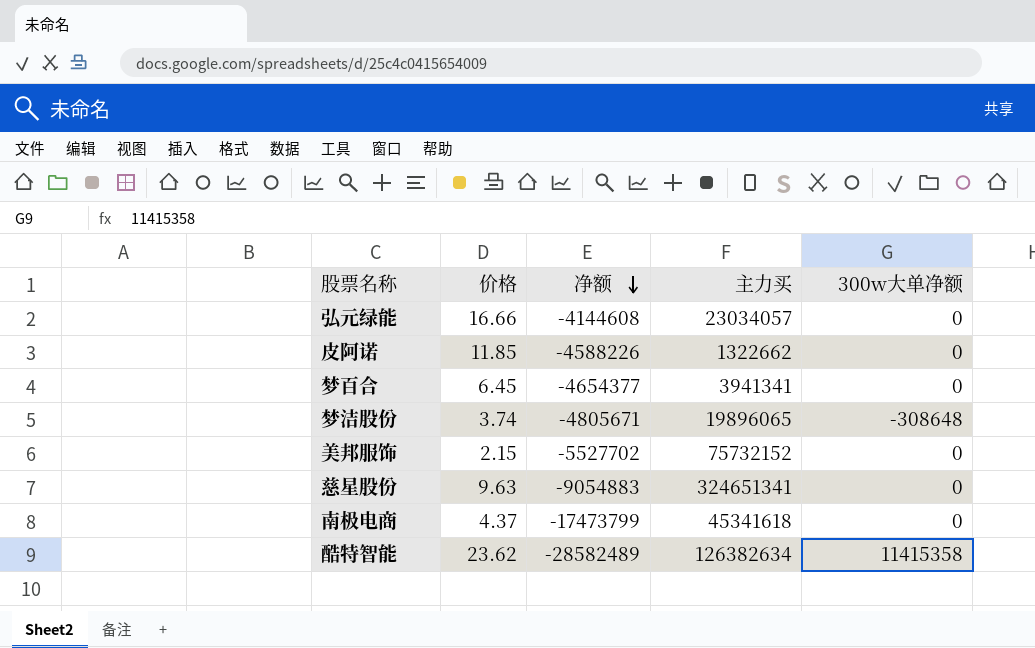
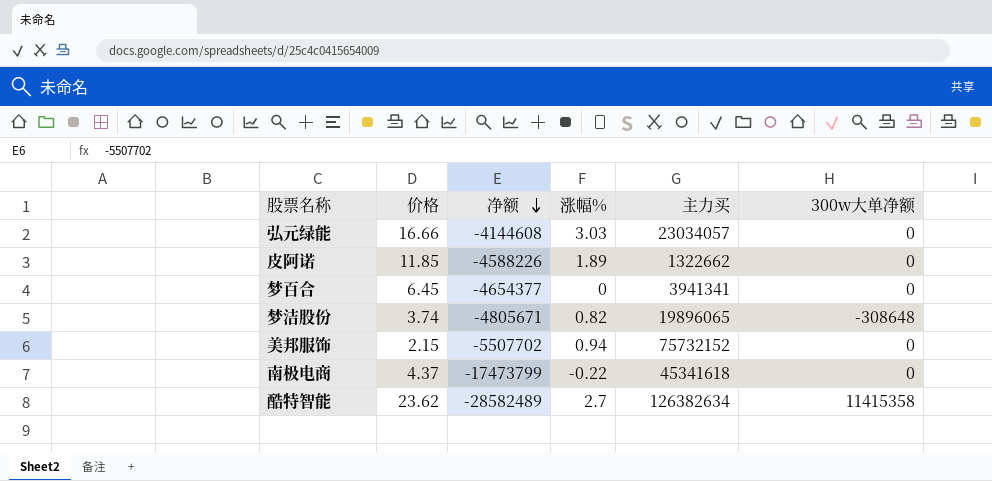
column 涨幅% | position: none -> 4
row 慈星股份: 9.63 | -9054883 | 324651341 | 0 -> none
美邦服饰 | 净额: -5527702 -> -5507702

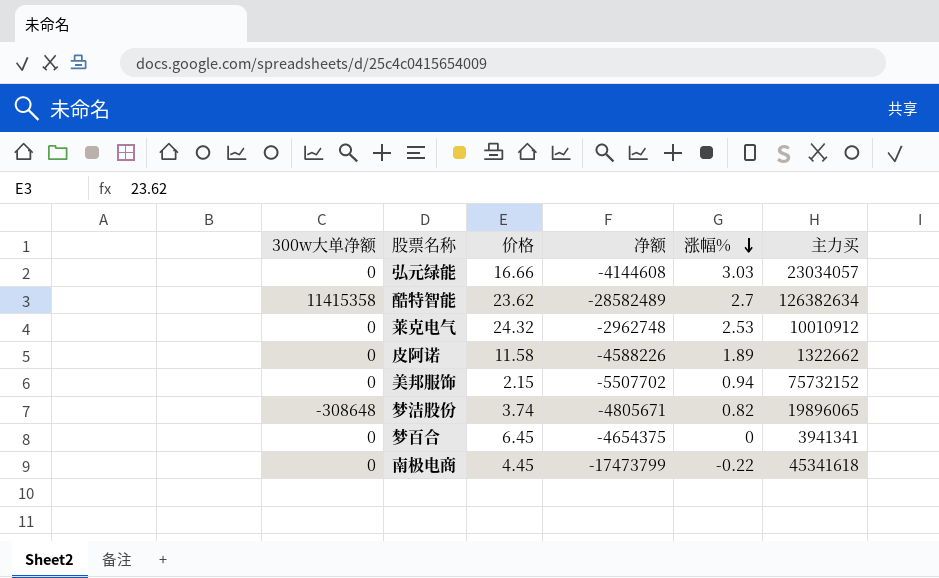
row order: 净额 descending -> 涨幅% descending
column 300w大单净额 | position: 6 -> 1
row 莱克电气: none -> 0 | 24.32 | -2962748 | 2.53 | 10010912
皮阿诺 | 价格: 11.85 -> 11.58
梦百合 | 净额: -4654377 -> -4654375
南极电商 | 价格: 4.37 -> 4.45

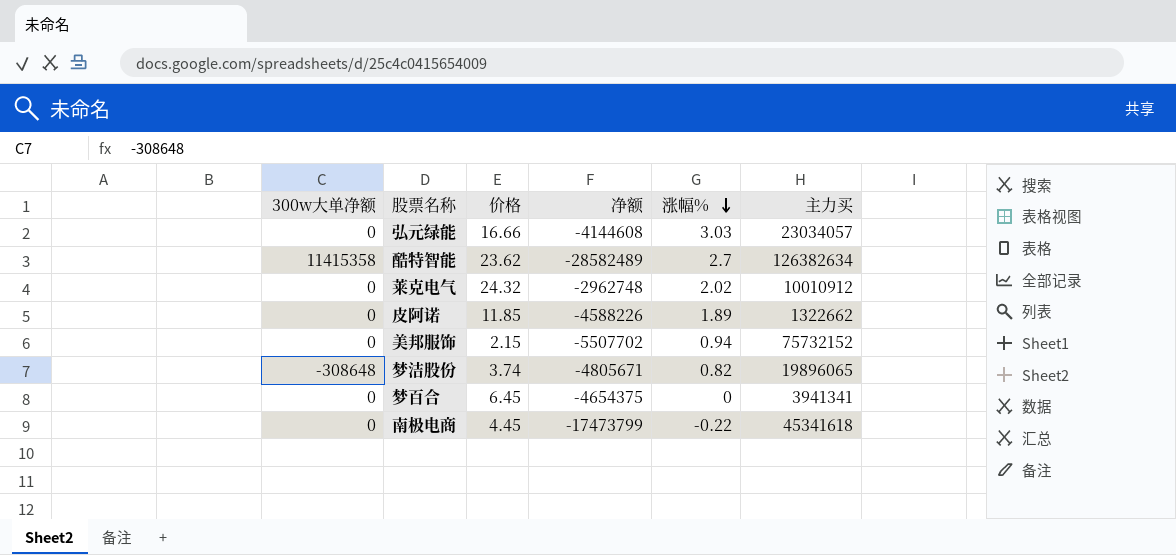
莱克电气 | 涨幅%: 2.53 -> 2.02
皮阿诺 | 价格: 11.58 -> 11.85

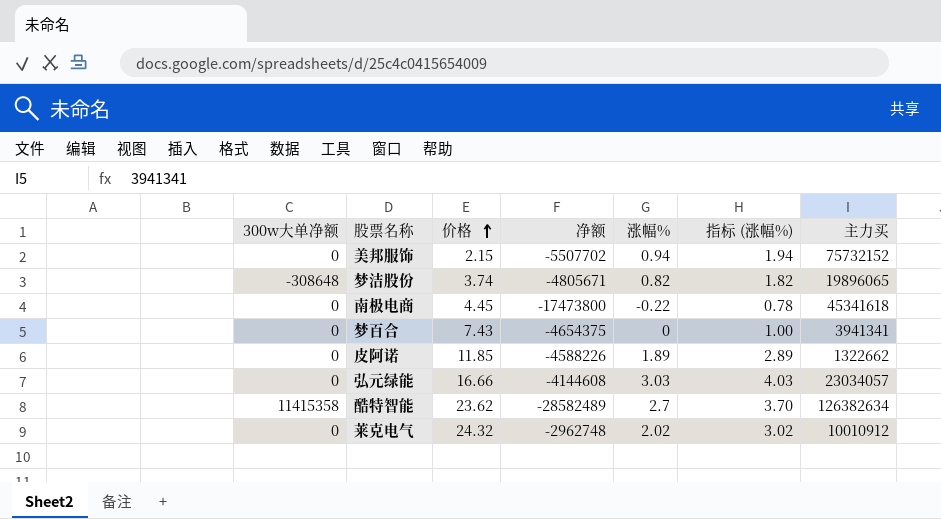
row order: 涨幅% descending -> 价格 ascending
column 指标 (涨幅%) | formula: none -> [涨幅%] + 1
南极电商 | 净额: -17473799 -> -17473800
梦百合 | 价格: 6.45 -> 7.43

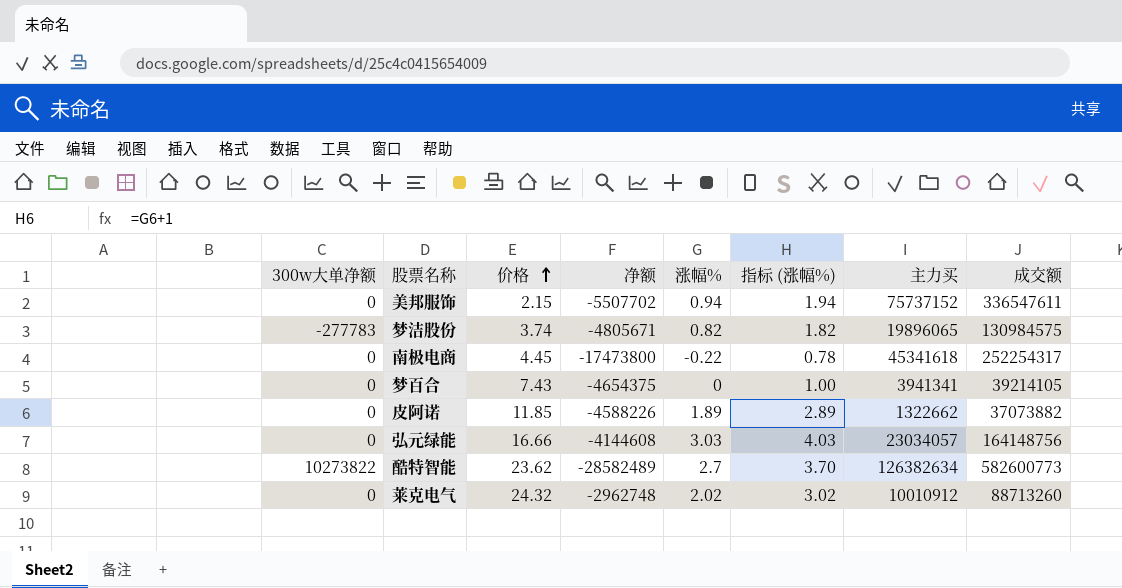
column 成交额 | position: none -> 8
美邦服饰 | 主力买: 75732152 -> 75737152
梦洁股份 | 300w大单净额: -308648 -> -277783
酷特智能 | 300w大单净额: 11415358 -> 10273822

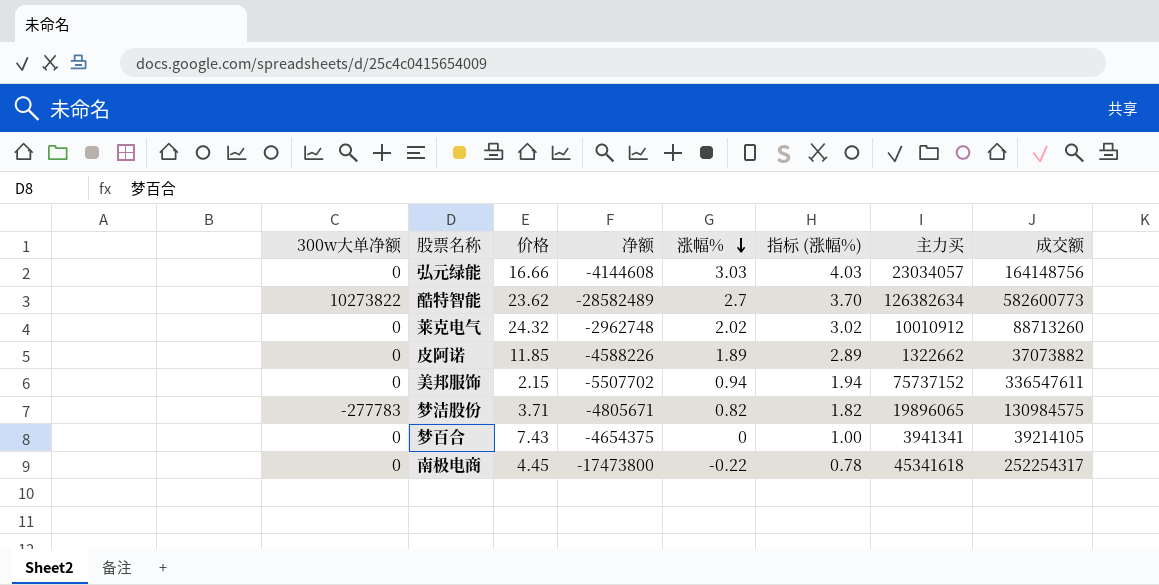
row order: 价格 ascending -> 涨幅% descending
梦洁股份 | 价格: 3.74 -> 3.71

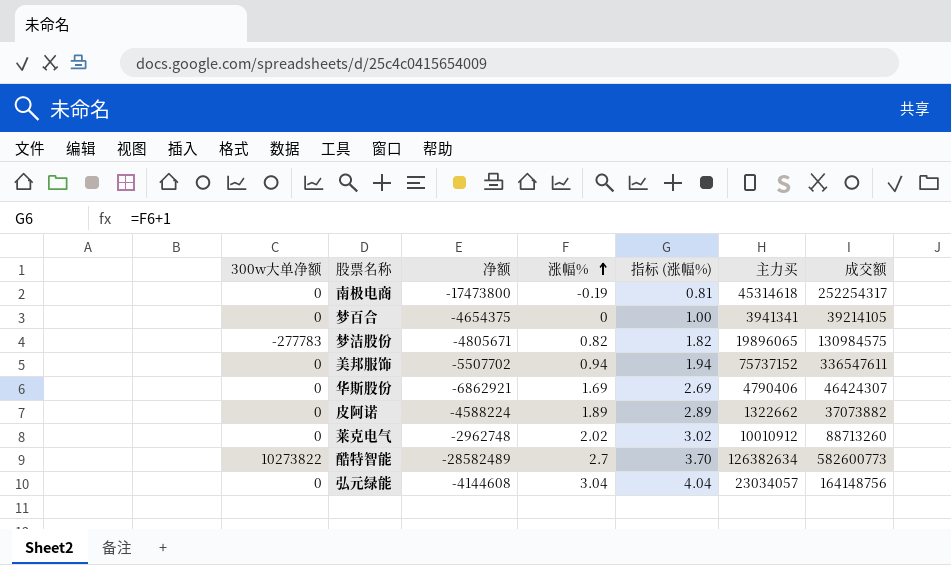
row order: 涨幅% descending -> 涨幅% ascending
column 价格 | position: 3 -> none
南极电商 | 涨幅%: -0.22 -> -0.19
南极电商 | 指标 (涨幅%): 0.78 -> 0.81
南极电商 | 主力买: 45341618 -> 45314618
row 华斯股份: none -> 0 | -6862921 | 1.69 | 2.69 | 4790406 | 46424307
皮阿诺 | 净额: -4588226 -> -4588224
弘元绿能 | 涨幅%: 3.03 -> 3.04
弘元绿能 | 指标 (涨幅%): 4.03 -> 4.04

